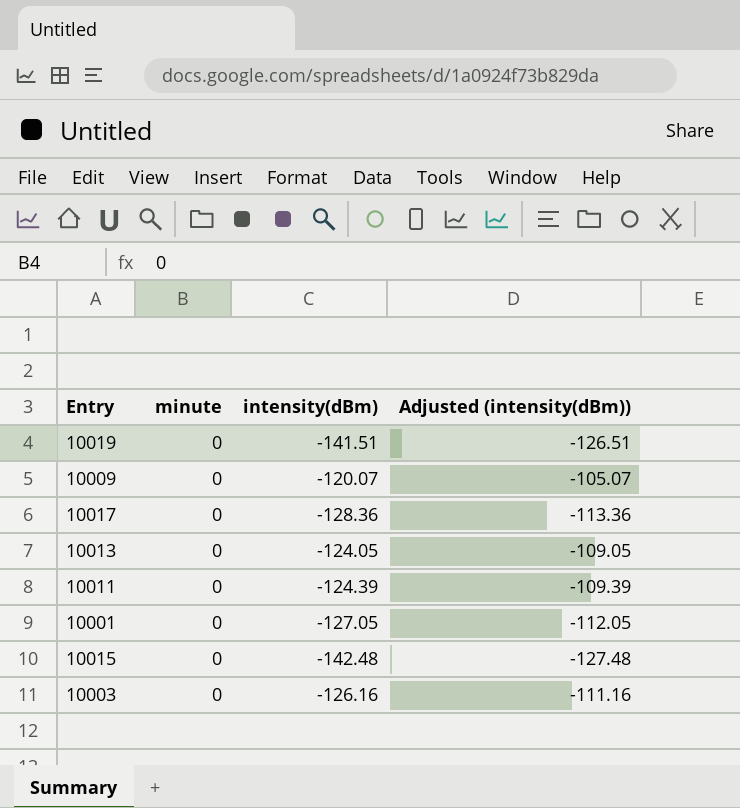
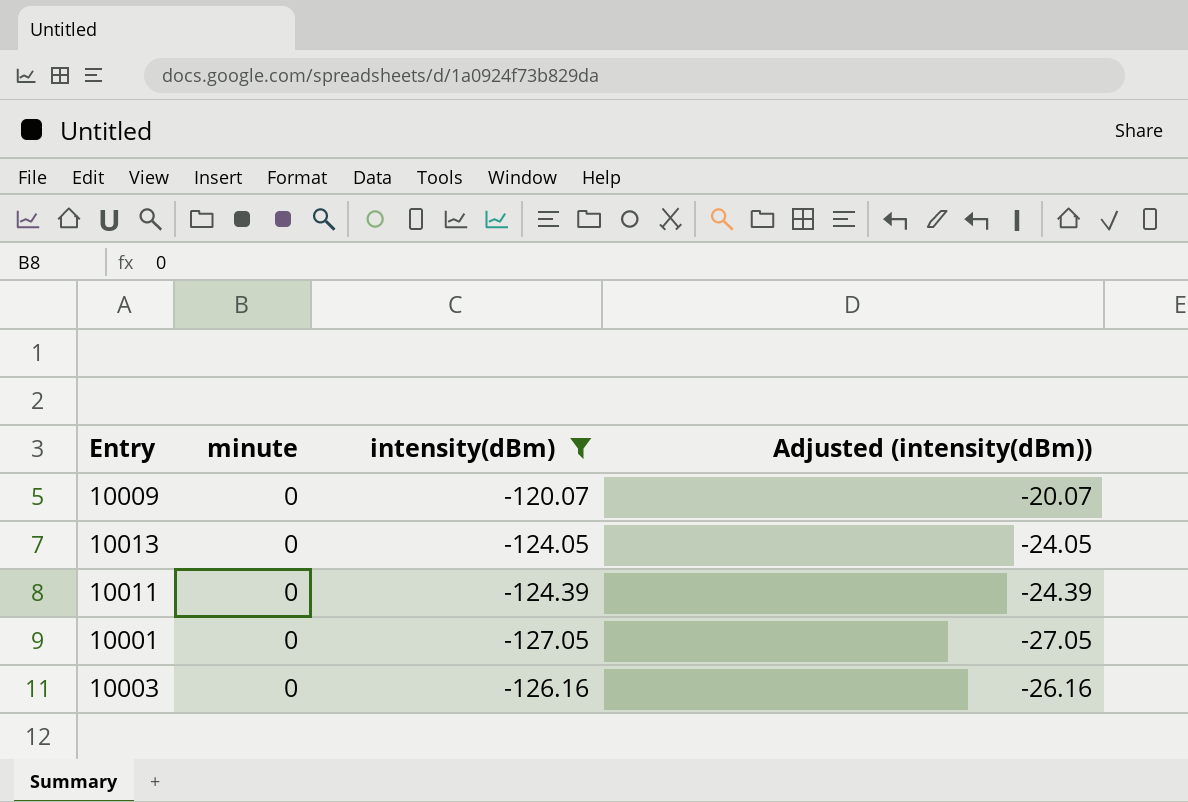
filter: none -> intensity(dBm) >= -127.05
column Adjusted (intensity(dBm)) | formula: [intensity(dBm)] + 15 -> [intensity(dBm)] + 100

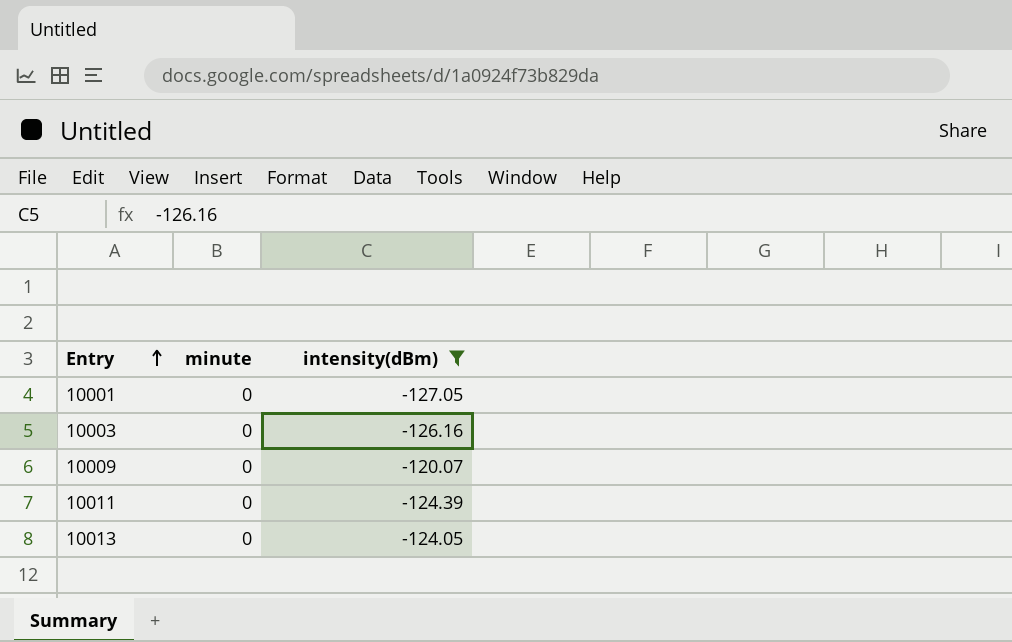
row order: none -> Entry ascending
column Adjusted (intensity(dBm)) | formula: [intensity(dBm)] + 100 -> none

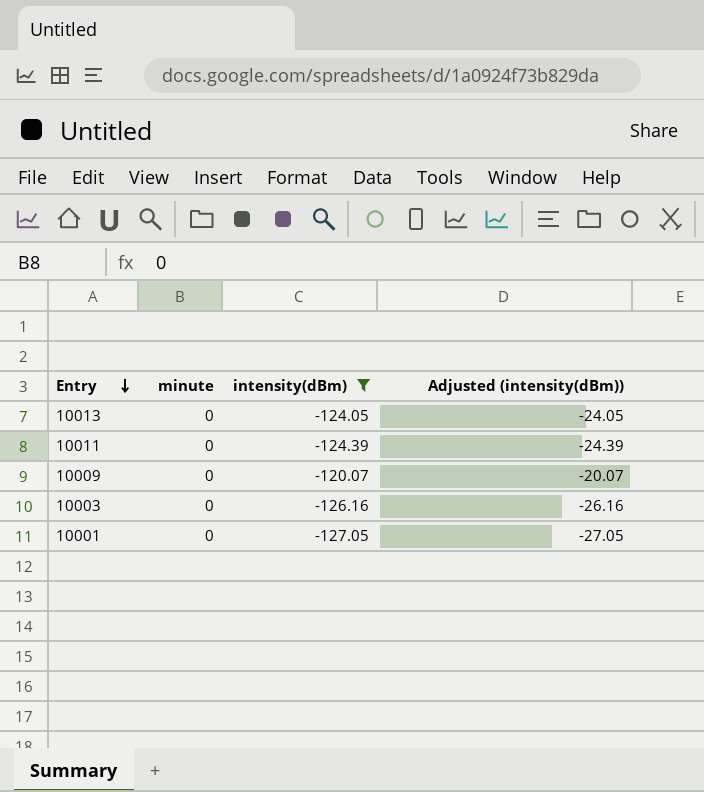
row order: Entry ascending -> Entry descending
column Adjusted (intensity(dBm)) | formula: none -> [intensity(dBm)] + 100

